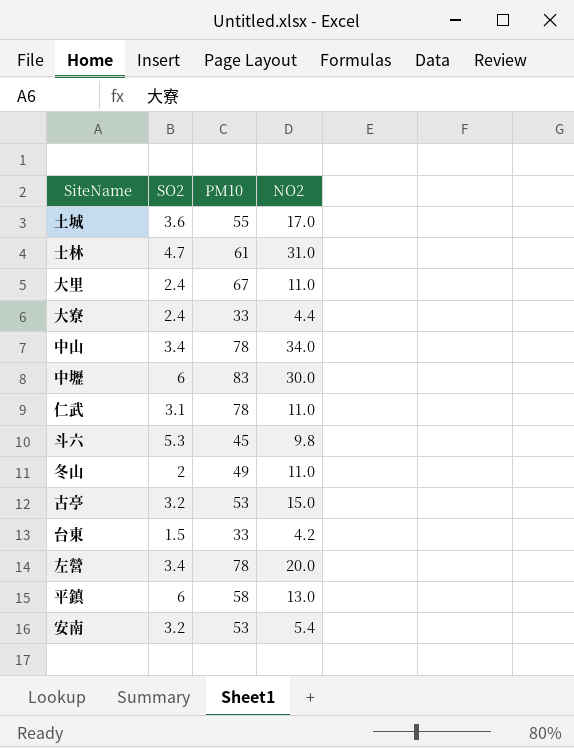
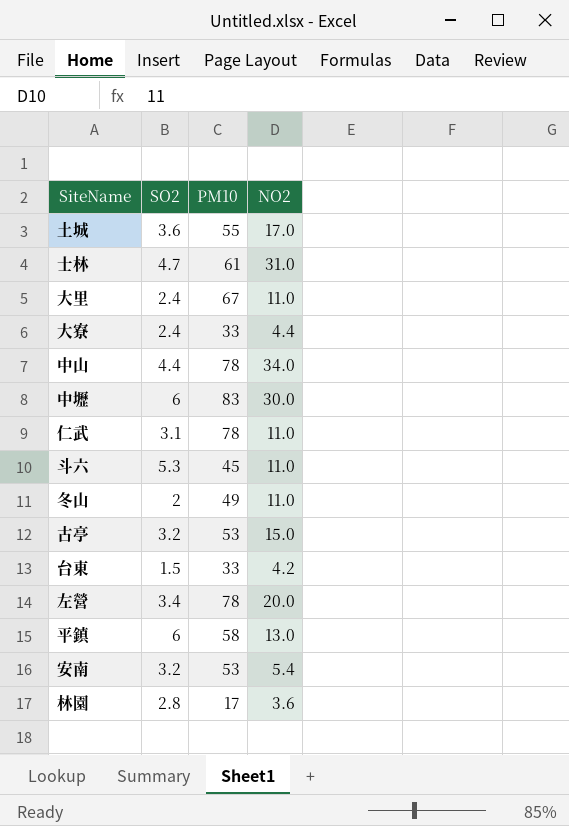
中山 | SO2: 3.4 -> 4.4
斗六 | NO2: 9.8 -> 11.0
row 林園: none -> 2.8 | 17 | 3.6

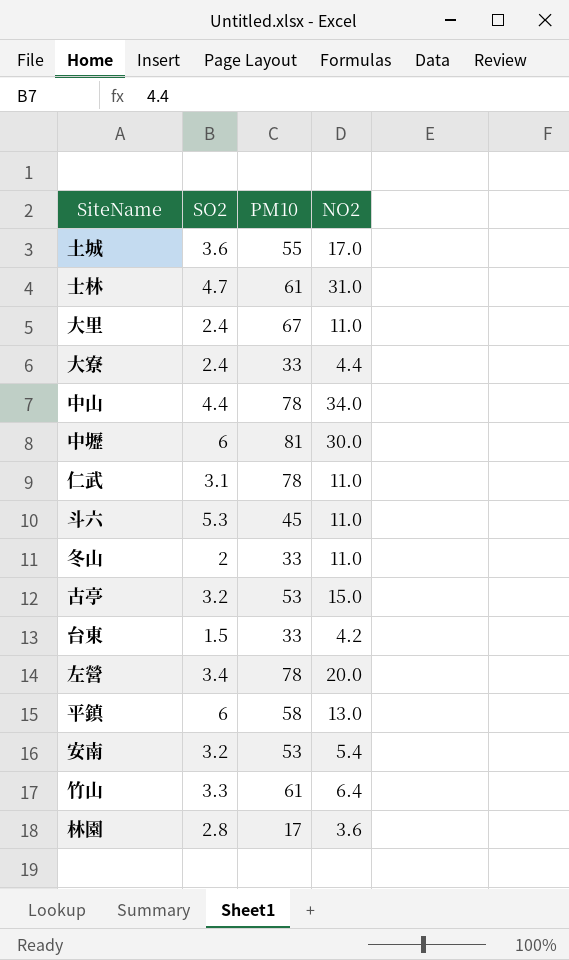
中壢 | PM10: 83 -> 81
冬山 | PM10: 49 -> 33
row 竹山: none -> 3.3 | 61 | 6.4

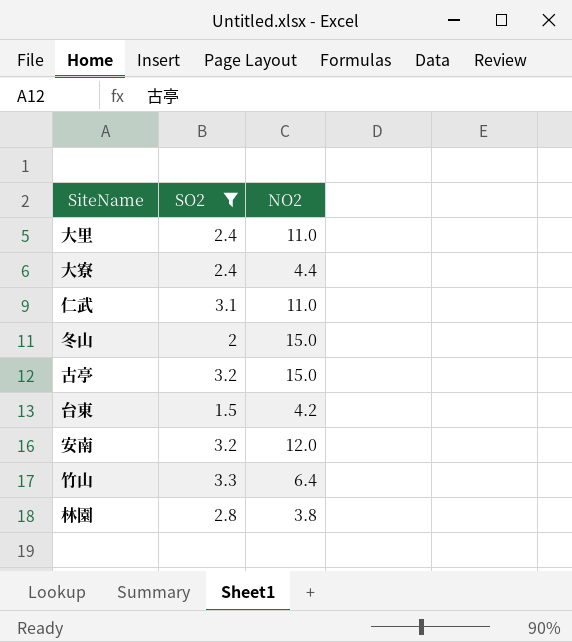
filter: none -> SO2 <= 3.3
column PM10 | position: 3 -> none
冬山 | NO2: 11.0 -> 15.0
安南 | NO2: 5.4 -> 12.0
林園 | NO2: 3.6 -> 3.8

